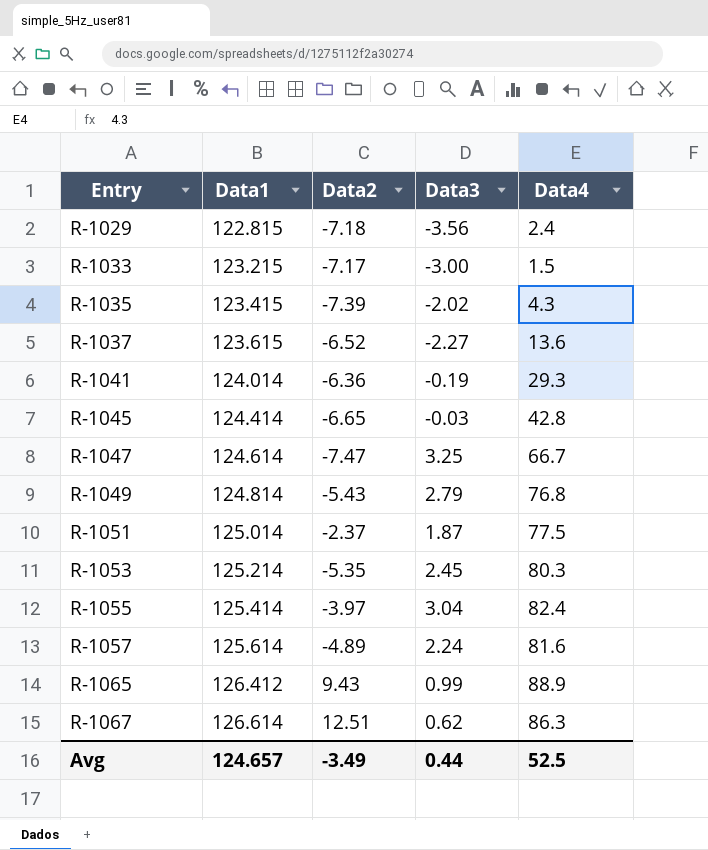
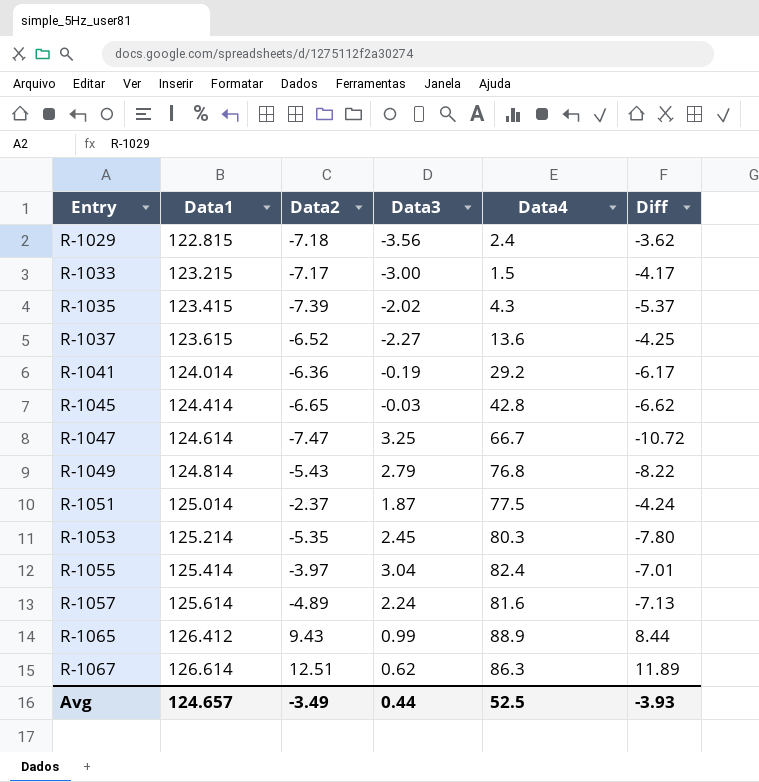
column Diff | formula: none -> [Data2] - [Data3]
R-1041 | Data4: 29.3 -> 29.2

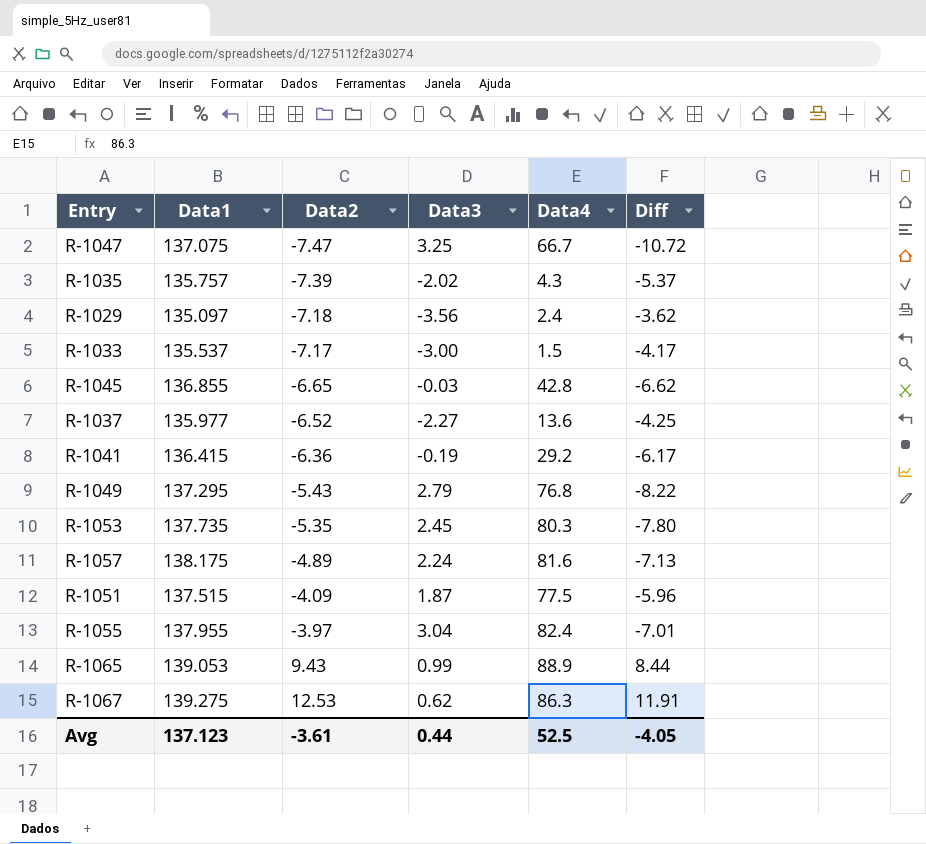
row order: Entry ascending -> Data2 ascending
R-1047 | Data1: 124.614 -> 137.075
R-1035 | Data1: 123.415 -> 135.757
R-1029 | Data1: 122.815 -> 135.097
R-1033 | Data1: 123.215 -> 135.537
R-1045 | Data1: 124.414 -> 136.855
R-1037 | Data1: 123.615 -> 135.977
R-1041 | Data1: 124.014 -> 136.415
R-1049 | Data1: 124.814 -> 137.295
R-1053 | Data1: 125.214 -> 137.735
R-1057 | Data1: 125.614 -> 138.175
R-1051 | Data1: 125.014 -> 137.515
R-1051 | Data2: -2.37 -> -4.09
R-1051 | Diff: -4.24 -> -5.96
R-1055 | Data1: 125.414 -> 137.955
R-1065 | Data1: 126.412 -> 139.053
R-1067 | Data1: 126.614 -> 139.275
R-1067 | Data2: 12.51 -> 12.53
R-1067 | Diff: 11.89 -> 11.91
Avg | Data1: 124.657 -> 137.123
Avg | Data2: -3.49 -> -3.61
Avg | Diff: -3.93 -> -4.05

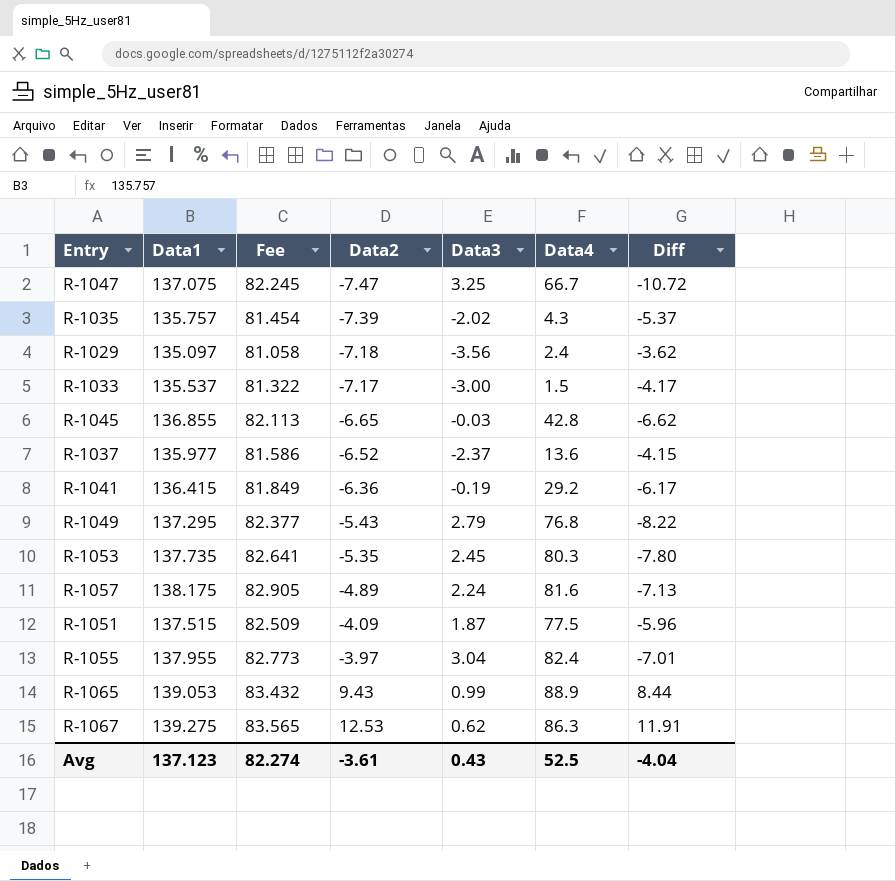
column Fee | formula: none -> [Data1] * 0.6
R-1037 | Data3: -2.27 -> -2.37
R-1037 | Diff: -4.25 -> -4.15
Avg | Data3: 0.44 -> 0.43
Avg | Diff: -4.05 -> -4.04

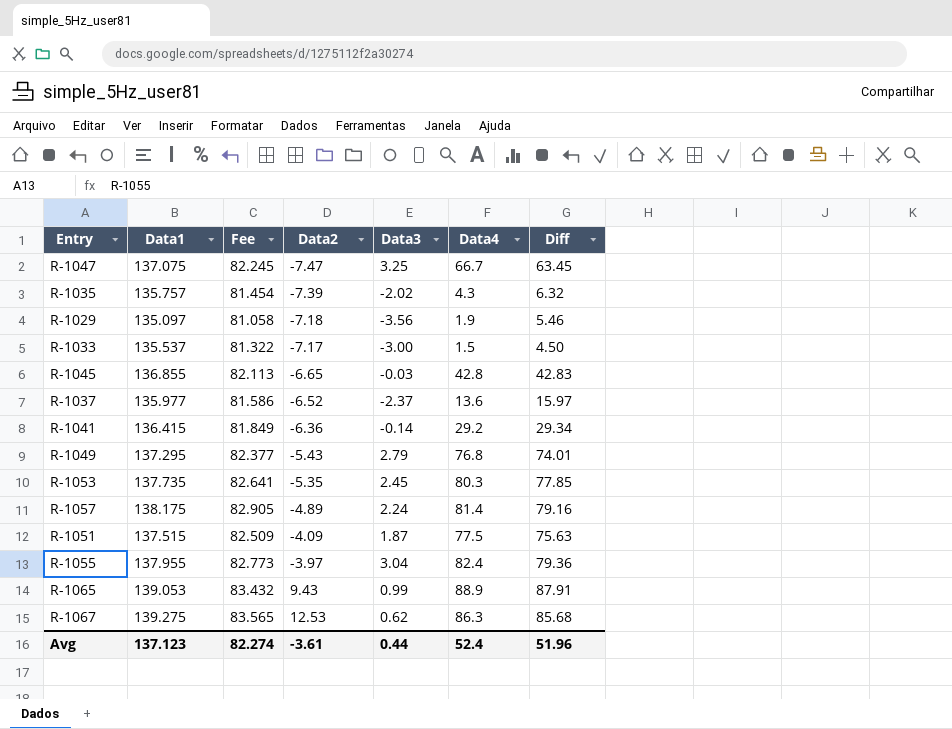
column Diff | formula: [Data2] - [Data3] -> [Data4] - [Data3]
R-1029 | Data4: 2.4 -> 1.9
R-1041 | Data3: -0.19 -> -0.14
R-1057 | Data4: 81.6 -> 81.4
Avg | Data3: 0.43 -> 0.44
Avg | Data4: 52.5 -> 52.4
Avg | Diff: -4.04 -> 51.96

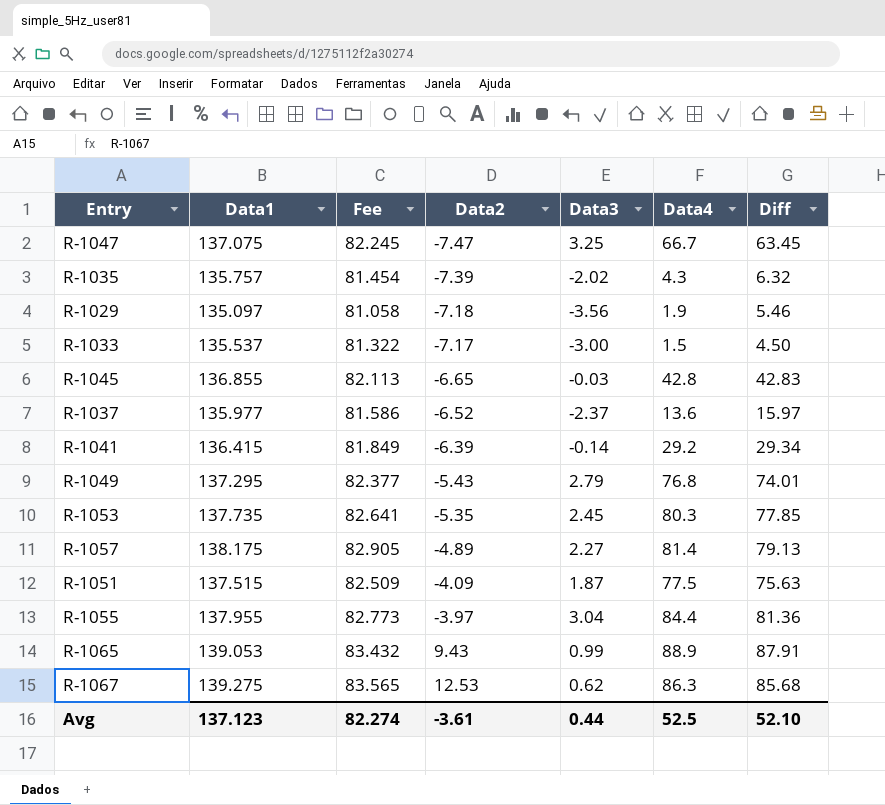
R-1041 | Data2: -6.36 -> -6.39
R-1057 | Data3: 2.24 -> 2.27
R-1057 | Diff: 79.16 -> 79.13
R-1055 | Data4: 82.4 -> 84.4
R-1055 | Diff: 79.36 -> 81.36
Avg | Data4: 52.4 -> 52.5
Avg | Diff: 51.96 -> 52.10

